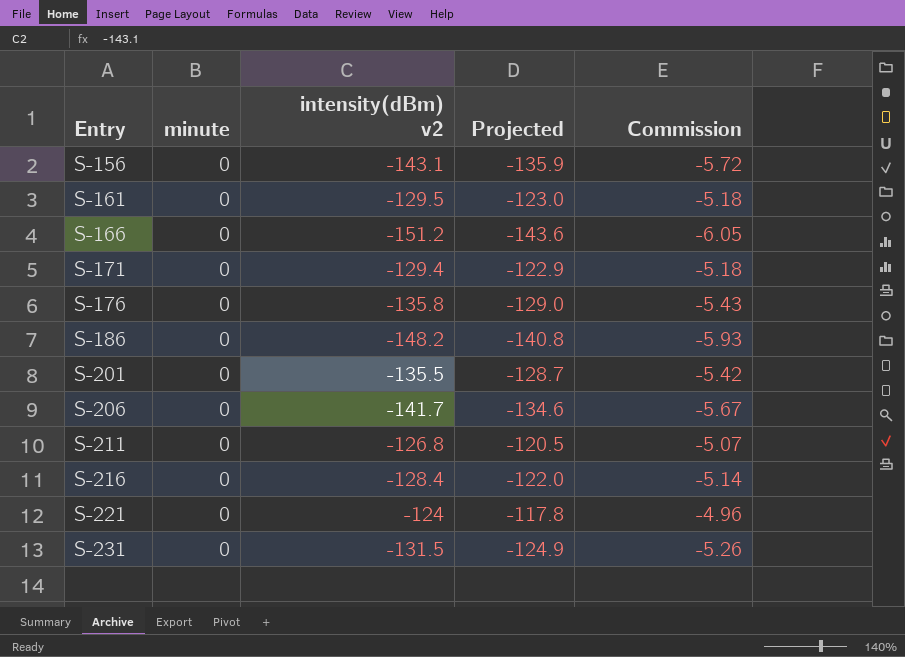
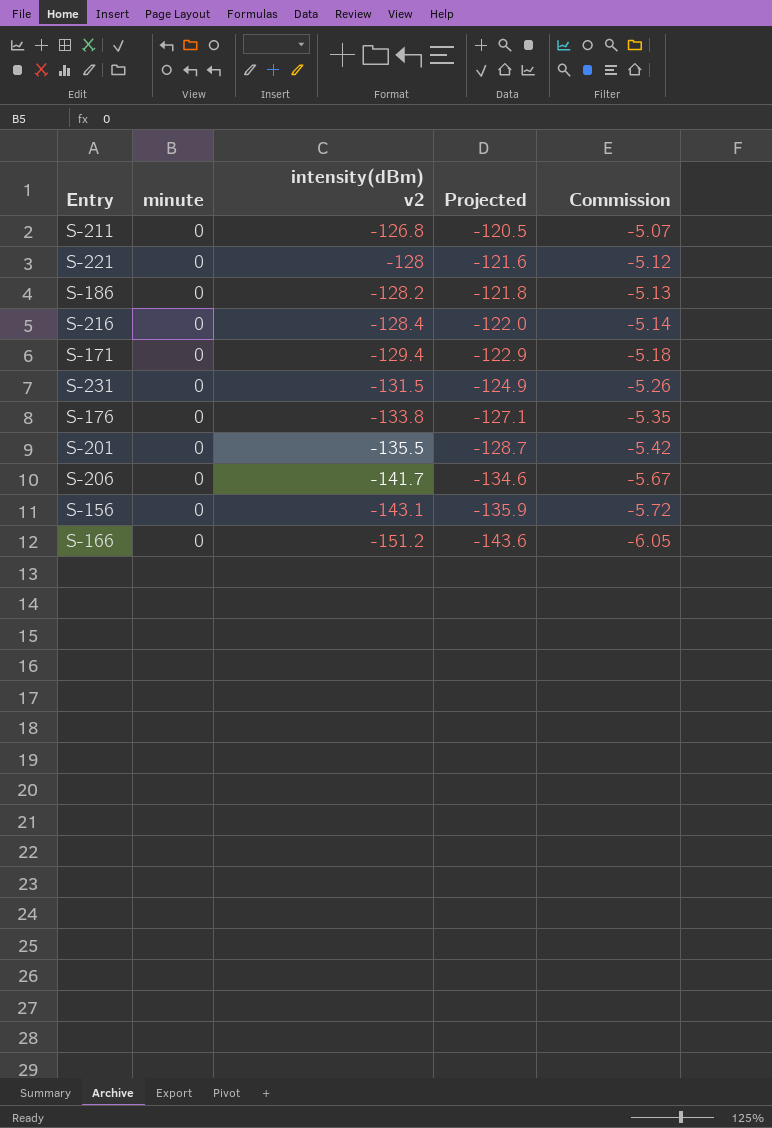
row order: Entry ascending -> intensity(dBm) v2 descending
row S-161: 0 | -129.5 | -123.0 | -5.18 -> none
S-221 | intensity(dBm) v2: -124 -> -128
S-221 | Projected: -117.8 -> -121.6
S-221 | Commission: -4.96 -> -5.12
S-186 | intensity(dBm) v2: -148.2 -> -128.2
S-186 | Projected: -140.8 -> -121.8
S-186 | Commission: -5.93 -> -5.13
S-176 | intensity(dBm) v2: -135.8 -> -133.8
S-176 | Projected: -129.0 -> -127.1
S-176 | Commission: -5.43 -> -5.35

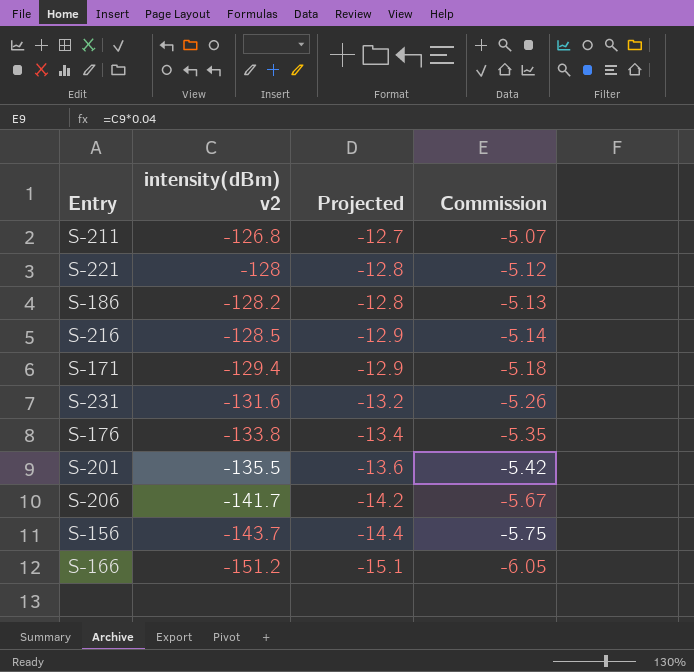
column minute | position: 2 -> none
column Projected | formula: [intensity(dBm) v2] * 0.95 -> [intensity(dBm) v2] * 0.1
S-216 | intensity(dBm) v2: -128.4 -> -128.5
S-231 | intensity(dBm) v2: -131.5 -> -131.6
S-156 | intensity(dBm) v2: -143.1 -> -143.7
S-156 | Commission: -5.72 -> -5.75

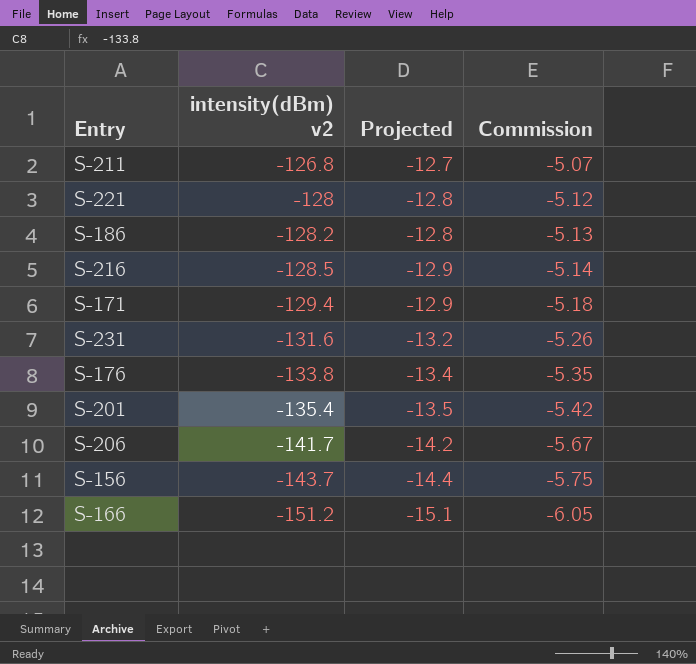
S-201 | intensity(dBm) v2: -135.5 -> -135.4
S-201 | Projected: -13.6 -> -13.5

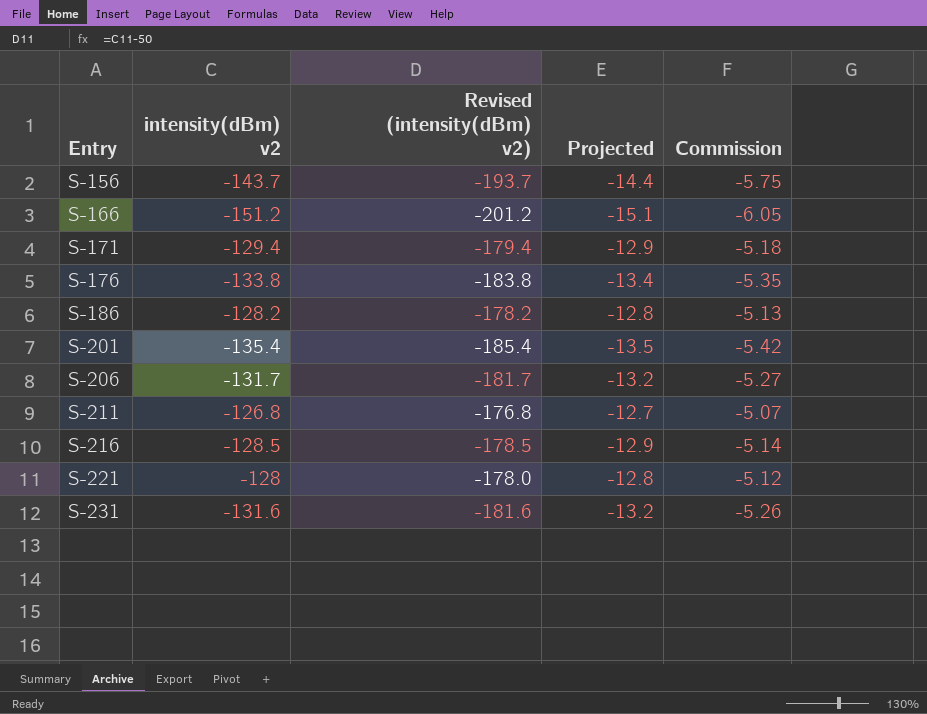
row order: intensity(dBm) v2 descending -> Entry ascending
column Revised (intensity(dBm) v2) | formula: none -> [intensity(dBm) v2] - 50
S-206 | intensity(dBm) v2: -141.7 -> -131.7
S-206 | Projected: -14.2 -> -13.2
S-206 | Commission: -5.67 -> -5.27

